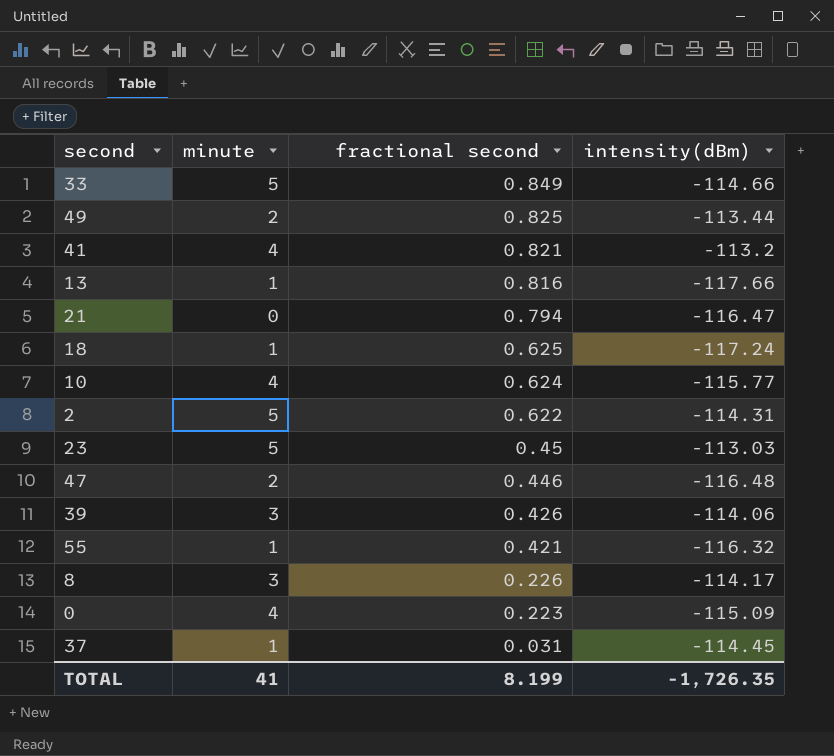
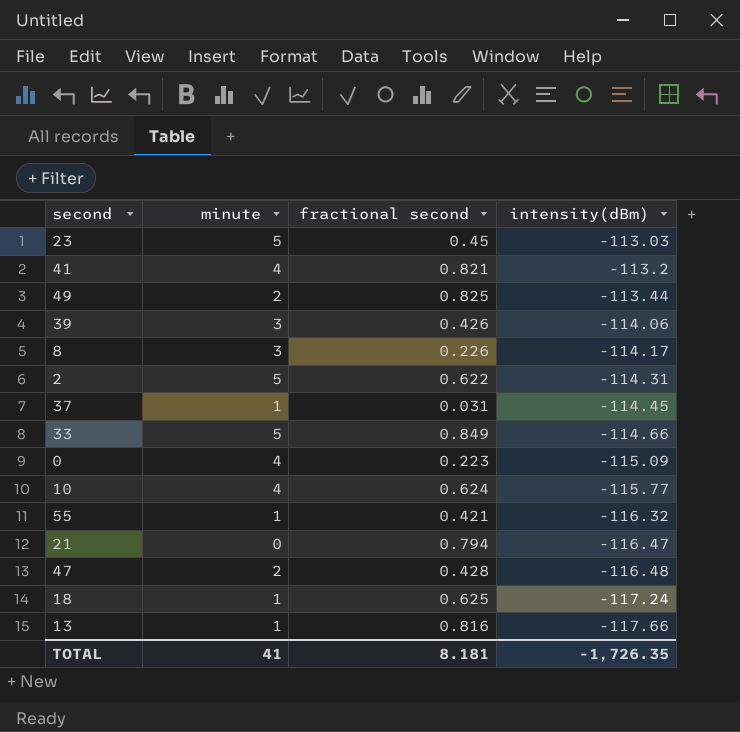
row order: fractional second descending -> intensity(dBm) descending
47 | fractional second: 0.446 -> 0.428
TOTAL | fractional second: 8.199 -> 8.181

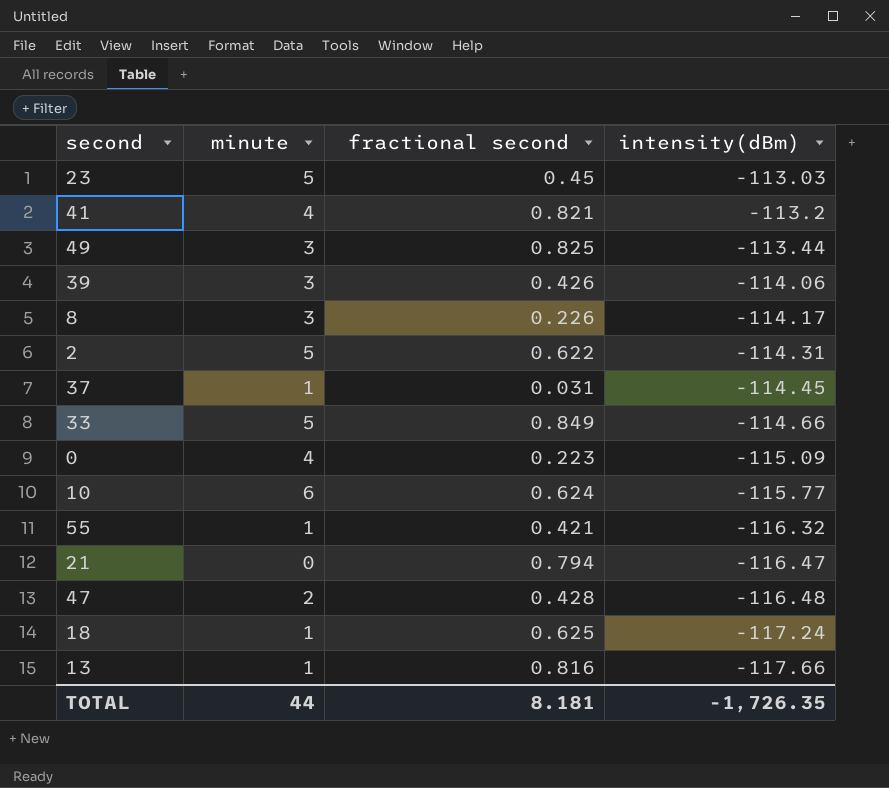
49 | minute: 2 -> 3
10 | minute: 4 -> 6
TOTAL | minute: 41 -> 44

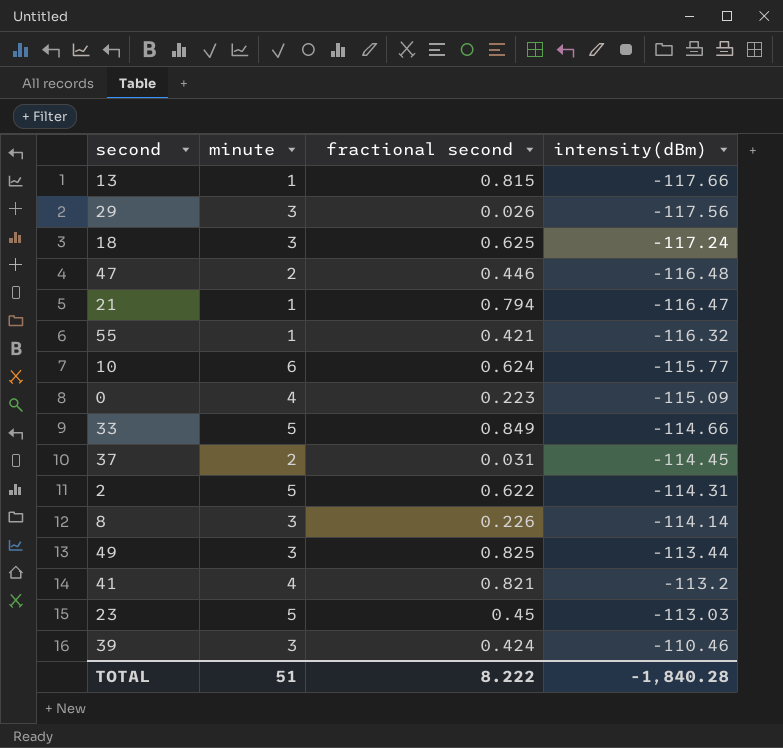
row order: intensity(dBm) descending -> intensity(dBm) ascending
13 | fractional second: 0.816 -> 0.815
row 29: none -> 3 | 0.026 | -117.56
18 | minute: 1 -> 3
47 | fractional second: 0.428 -> 0.446
21 | minute: 0 -> 1
37 | minute: 1 -> 2
8 | intensity(dBm): -114.17 -> -114.14
39 | fractional second: 0.426 -> 0.424
39 | intensity(dBm): -114.06 -> -110.46
TOTAL | minute: 44 -> 51
TOTAL | fractional second: 8.181 -> 8.222
TOTAL | intensity(dBm): -1,726.35 -> -1,840.28

